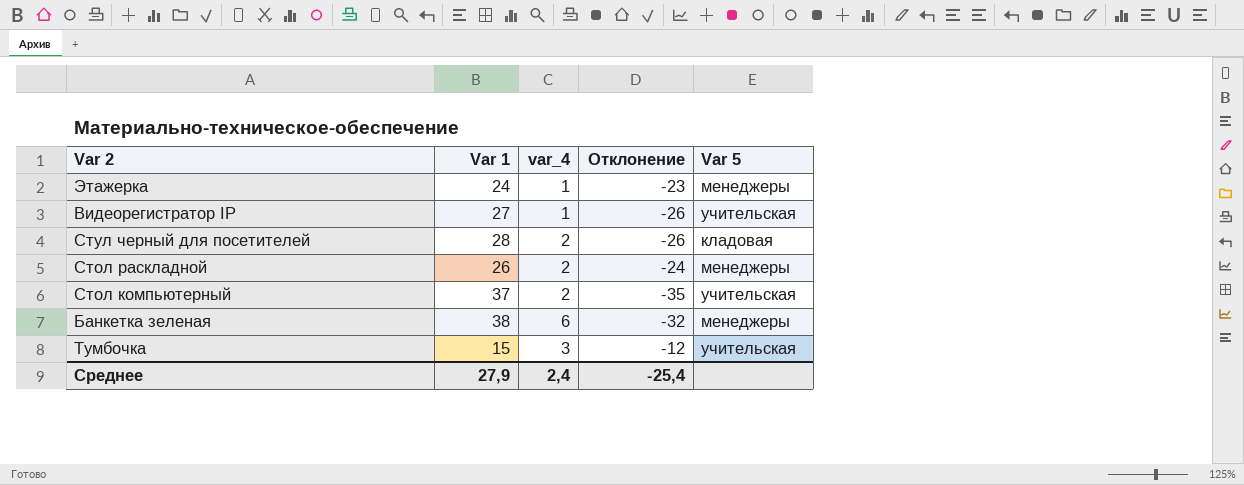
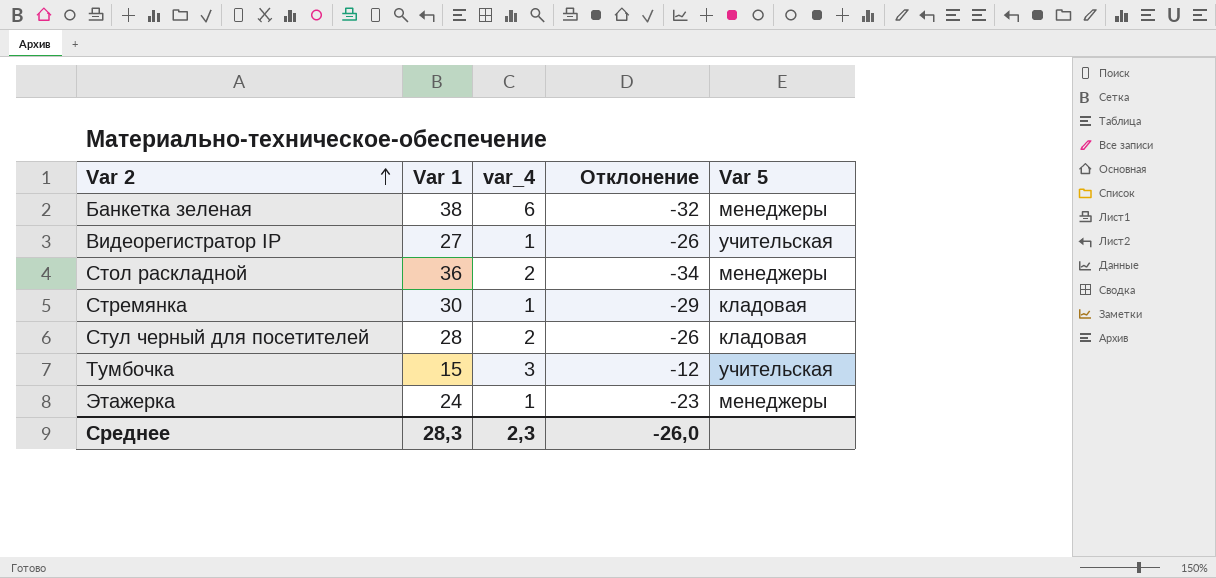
row order: none -> Var 2 ascending
row Стол компьютерный: 37 | 2 | -35 | учительская -> none
Стол раскладной | Var 1: 26 -> 36
Стол раскладной | Отклонение: -24 -> -34
row Стремянка: none -> 30 | 1 | -29 | кладовая
Среднее | Var 1: 27,9 -> 28,3
Среднее | var_4: 2,4 -> 2,3
Среднее | Отклонение: -25,4 -> -26,0

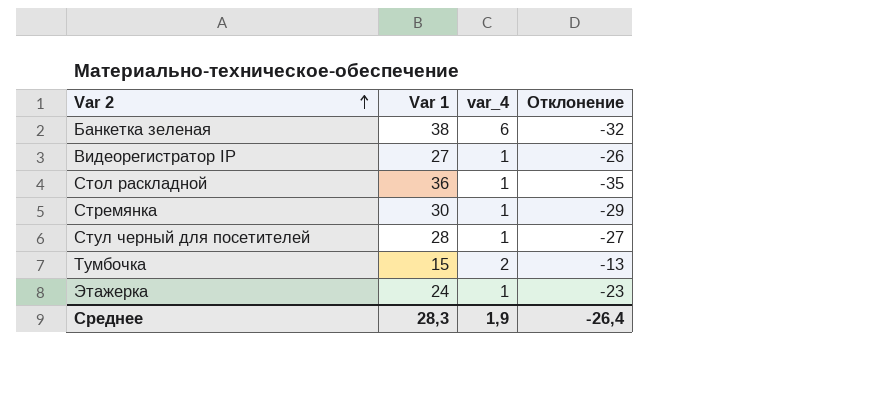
column Var 5 | position: 5 -> none
Стол раскладной | var_4: 2 -> 1
Стол раскладной | Отклонение: -34 -> -35
Стул черный для посетителей | var_4: 2 -> 1
Стул черный для посетителей | Отклонение: -26 -> -27
Тумбочка | var_4: 3 -> 2
Тумбочка | Отклонение: -12 -> -13
Среднее | var_4: 2,3 -> 1,9
Среднее | Отклонение: -26,0 -> -26,4

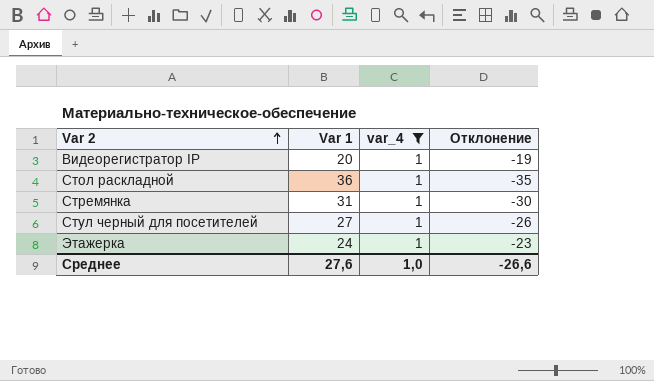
filter: none -> var_4 = 1
Видеорегистратор IP | Var 1: 27 -> 20
Видеорегистратор IP | Отклонение: -26 -> -19
Стремянка | Var 1: 30 -> 31
Стремянка | Отклонение: -29 -> -30
Стул черный для посетителей | Var 1: 28 -> 27
Стул черный для посетителей | Отклонение: -27 -> -26
Среднее | Var 1: 28,3 -> 27,6
Среднее | var_4: 1,9 -> 1,0
Среднее | Отклонение: -26,4 -> -26,6

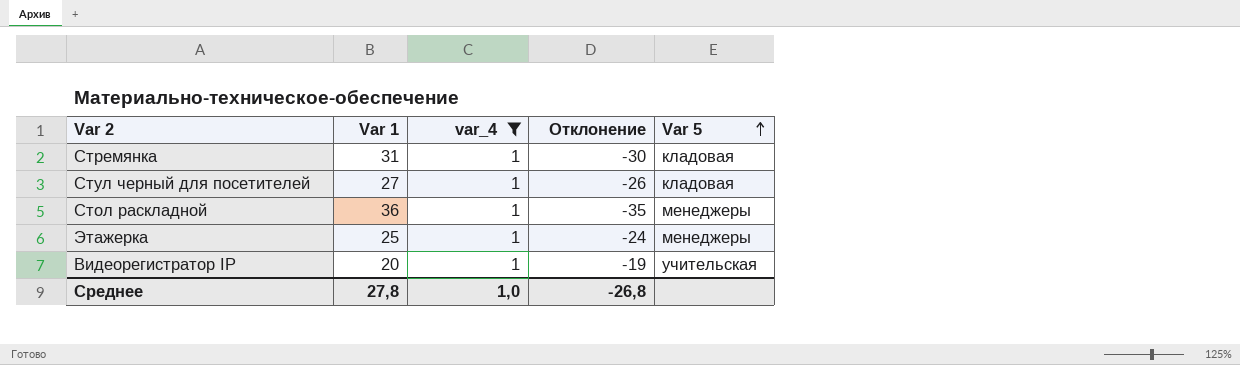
row order: Var 2 ascending -> Var 5 ascending
column Var 5 | position: none -> 5
Этажерка | Var 1: 24 -> 25
Этажерка | Отклонение: -23 -> -24
Среднее | Var 1: 27,6 -> 27,8
Среднее | Отклонение: -26,6 -> -26,8

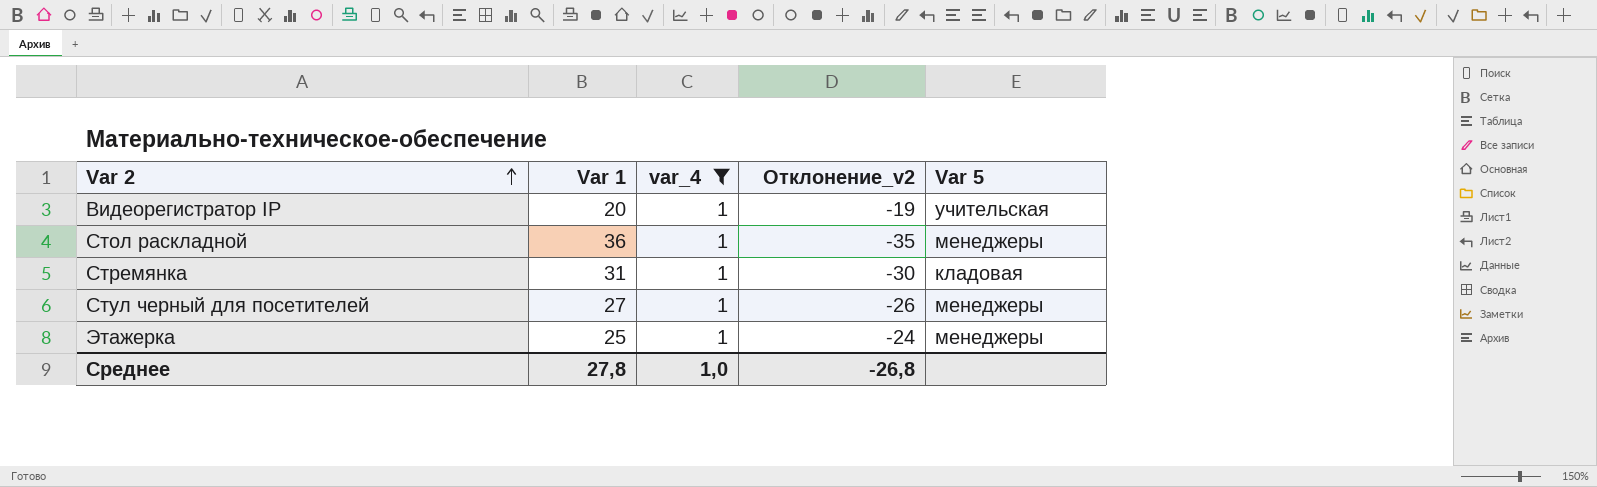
row order: Var 5 ascending -> Var 2 ascending
column name: Отклонение -> Отклонение_v2
Стул черный для посетителей | Var 5: кладовая -> менеджеры

